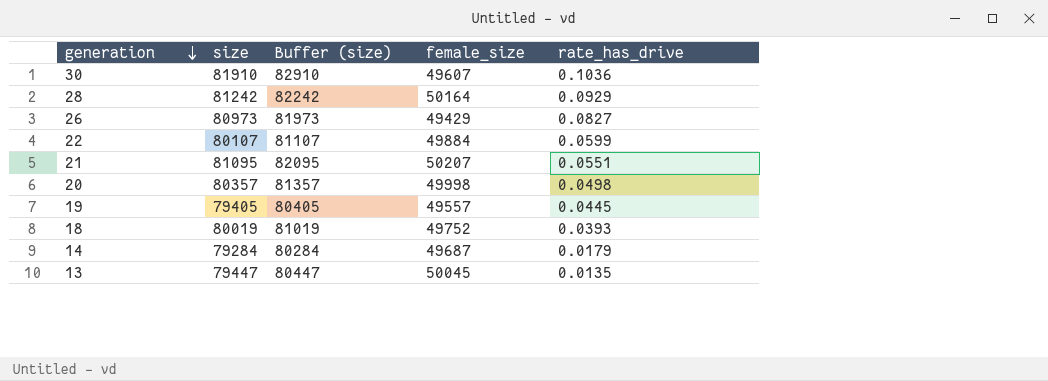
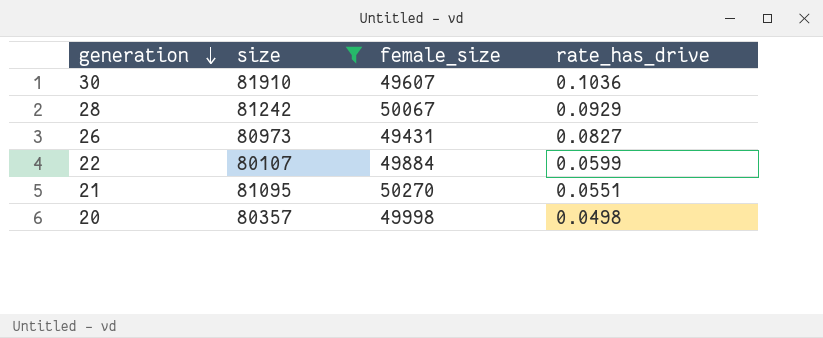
filter: none -> size >= 80107
column Buffer (size) | formula: [size] + 1000 -> none
28 | female_size: 50164 -> 50067
26 | female_size: 49429 -> 49431
21 | female_size: 50207 -> 50270

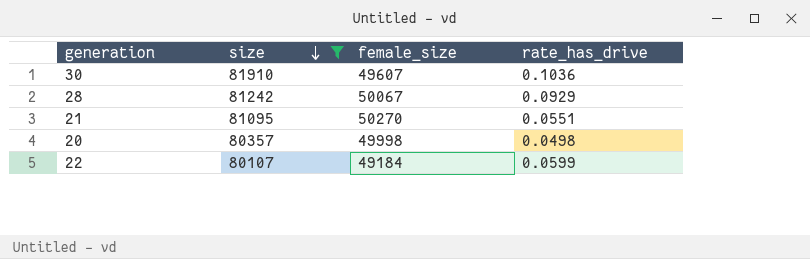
row order: generation descending -> size descending
row 26: 80973 | 49431 | 0.0827 -> none
22 | female_size: 49884 -> 49184

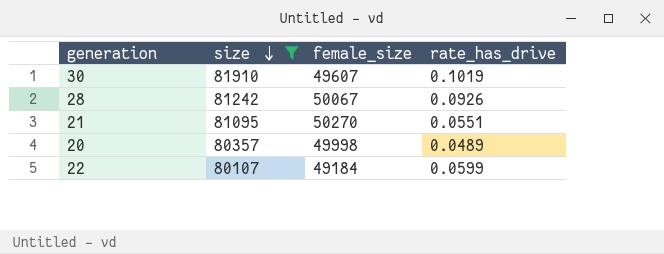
30 | rate_has_drive: 0.1036 -> 0.1019
28 | rate_has_drive: 0.0929 -> 0.0926
20 | rate_has_drive: 0.0498 -> 0.0489

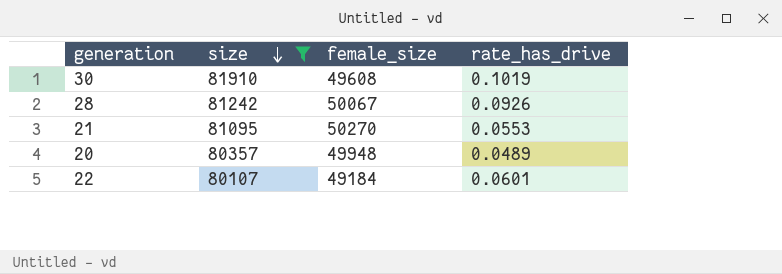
30 | female_size: 49607 -> 49608
21 | rate_has_drive: 0.0551 -> 0.0553
20 | female_size: 49998 -> 49948
22 | rate_has_drive: 0.0599 -> 0.0601

